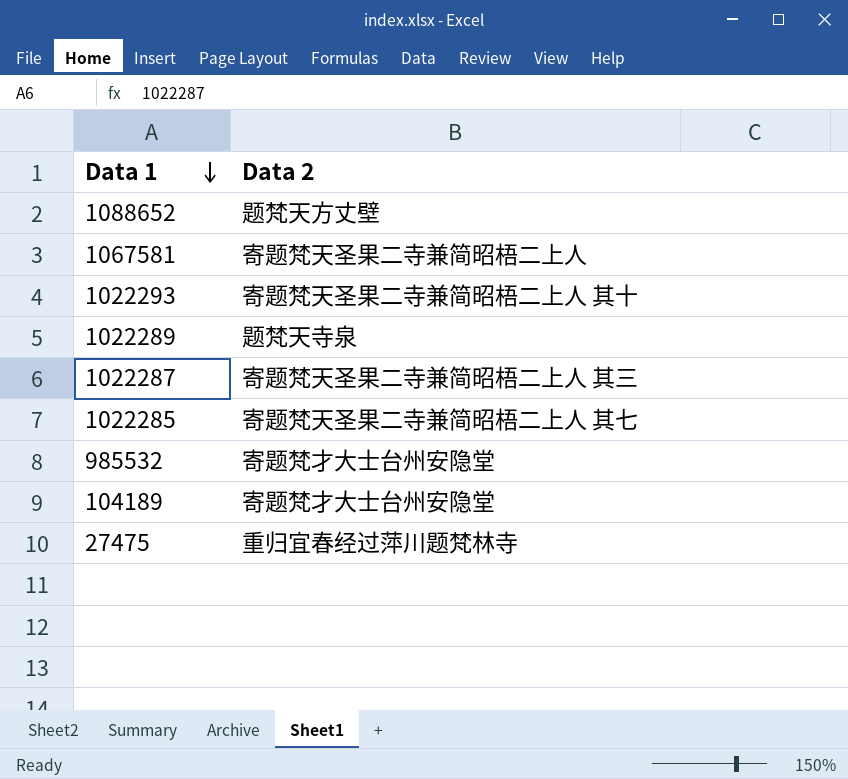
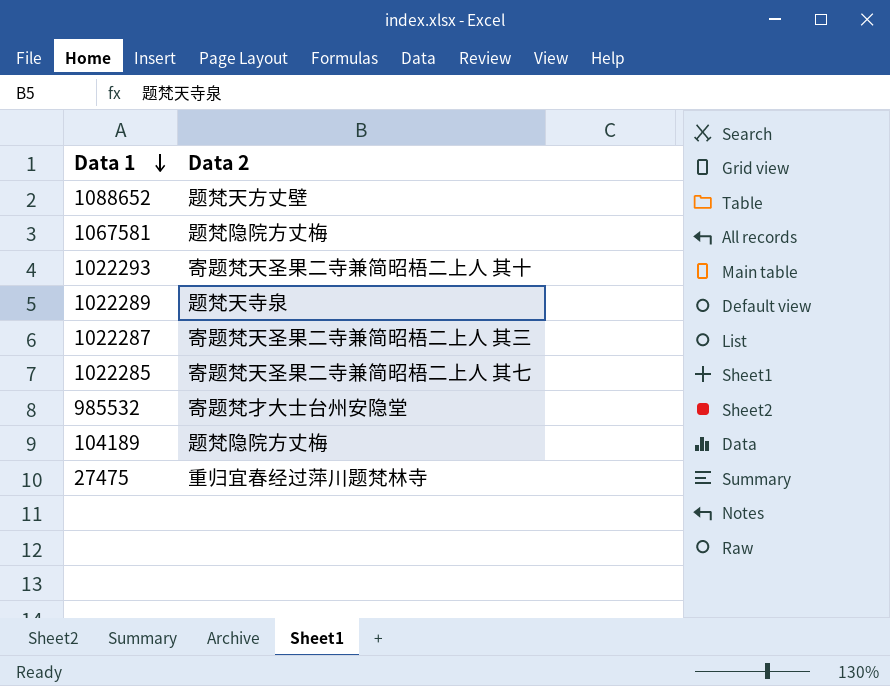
1067581 | Data 2: 寄题梵天圣果二寺兼简昭梧二上人 -> 题梵隐院方丈梅
104189 | Data 2: 寄题梵才大士台州安隐堂 -> 题梵隐院方丈梅

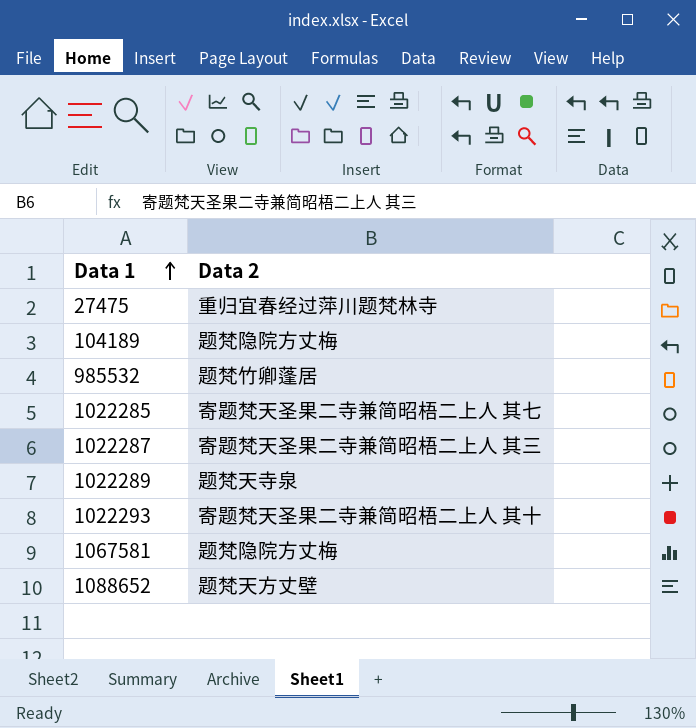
row order: Data 1 descending -> Data 1 ascending
985532 | Data 2: 寄题梵才大士台州安隐堂 -> 题梵竹卿蓬居

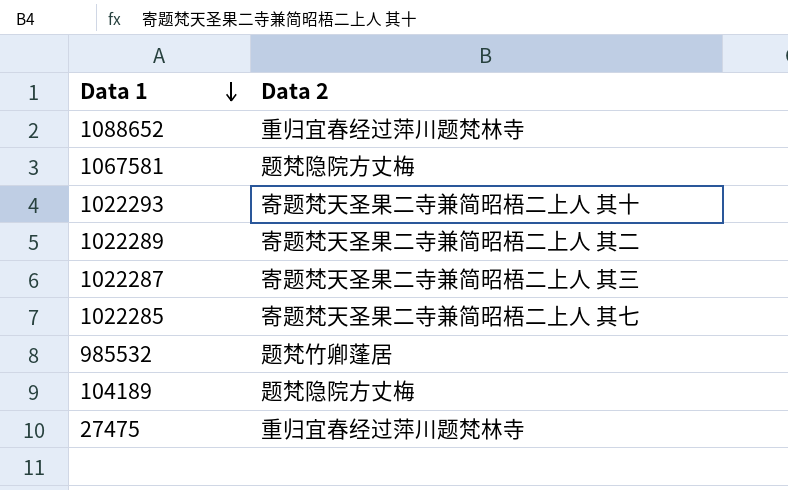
row order: Data 1 ascending -> Data 1 descending
1088652 | Data 2: 题梵天方丈壁 -> 重归宜春经过萍川题梵林寺
1022289 | Data 2: 题梵天寺泉 -> 寄题梵天圣果二寺兼简昭梧二上人 其二

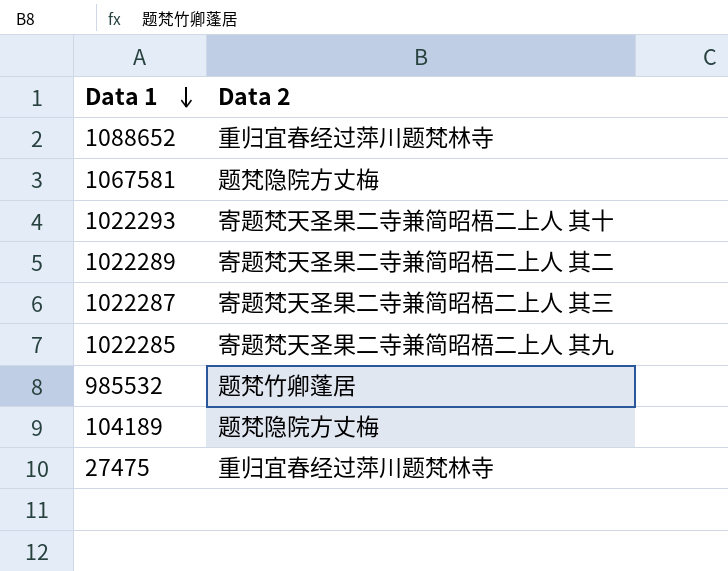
1022285 | Data 2: 寄题梵天圣果二寺兼简昭梧二上人 其七 -> 寄题梵天圣果二寺兼简昭梧二上人 其九

